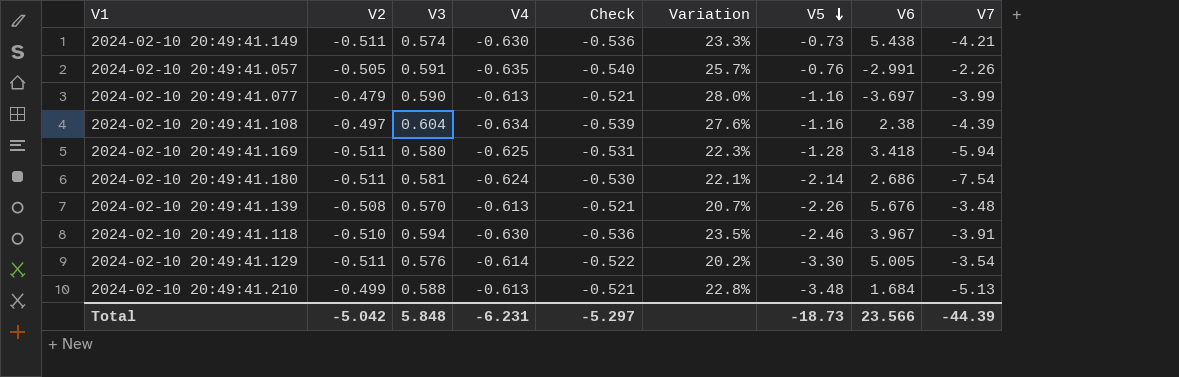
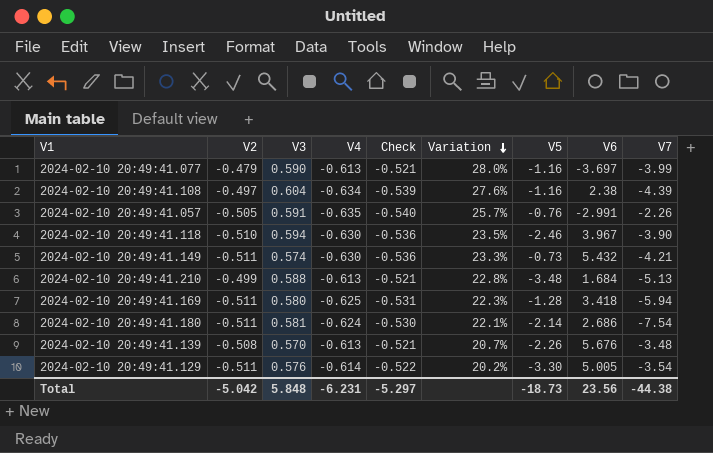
row order: V5 descending -> Variation descending
2024-02-10 20:49:41.118 | V7: -3.91 -> -3.90
2024-02-10 20:49:41.149 | V6: 5.438 -> 5.432
Total | V6: 23.566 -> 23.56
Total | V7: -44.39 -> -44.38

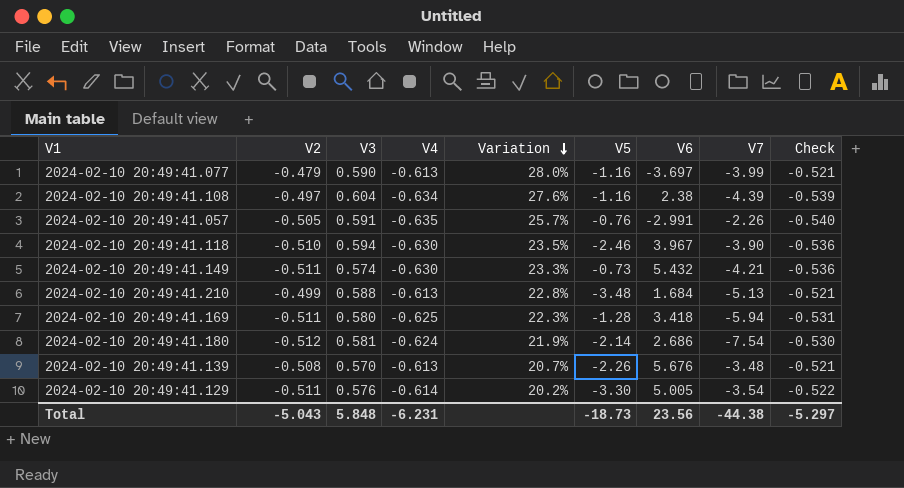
column Check | position: 5 -> 9
2024-02-10 20:49:41.180 | V2: -0.511 -> -0.512
2024-02-10 20:49:41.180 | Variation: 22.1% -> 21.9%
Total | V2: -5.042 -> -5.043

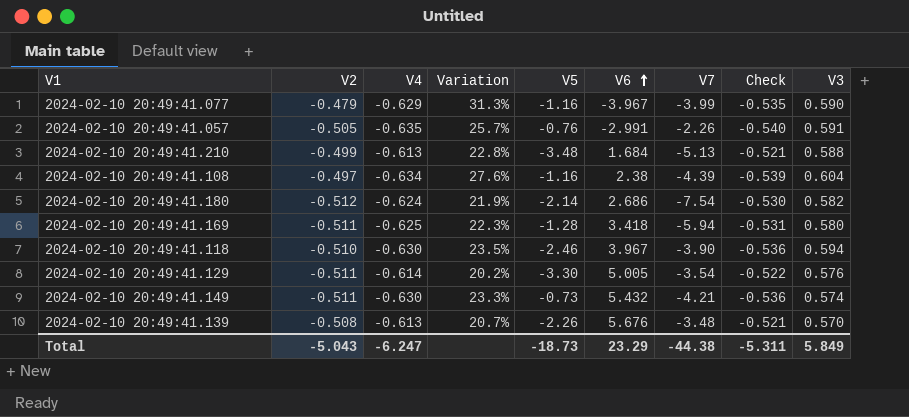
row order: Variation descending -> V6 ascending
column V3 | position: 3 -> 9
2024-02-10 20:49:41.077 | V4: -0.613 -> -0.629
2024-02-10 20:49:41.077 | Variation: 28.0% -> 31.3%
2024-02-10 20:49:41.077 | V6: -3.697 -> -3.967
2024-02-10 20:49:41.077 | Check: -0.521 -> -0.535
2024-02-10 20:49:41.180 | V3: 0.581 -> 0.582
Total | V4: -6.231 -> -6.247
Total | V6: 23.56 -> 23.29
Total | Check: -5.297 -> -5.311
Total | V3: 5.848 -> 5.849

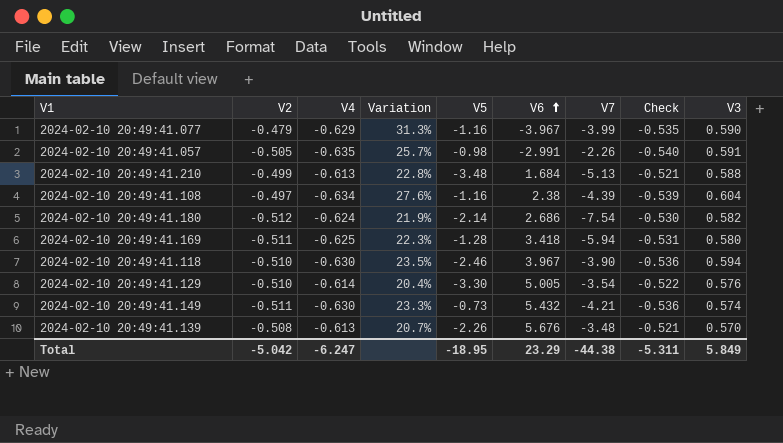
2024-02-10 20:49:41.057 | V5: -0.76 -> -0.98
2024-02-10 20:49:41.129 | V2: -0.511 -> -0.510
2024-02-10 20:49:41.129 | Variation: 20.2% -> 20.4%
Total | V2: -5.043 -> -5.042
Total | V5: -18.73 -> -18.95

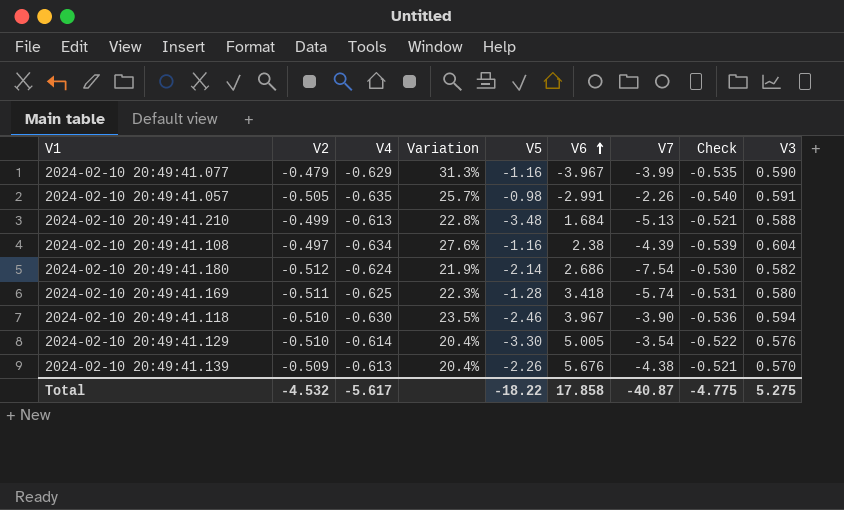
row 2024-02-10 20:49:41.149: -0.511 | -0.630 | 23.3% | -0.73 | 5.432 | -4.21 | -0.536 | 0.574 -> none
2024-02-10 20:49:41.169 | V7: -5.94 -> -5.74
2024-02-10 20:49:41.139 | V2: -0.508 -> -0.509
2024-02-10 20:49:41.139 | Variation: 20.7% -> 20.4%
2024-02-10 20:49:41.139 | V7: -3.48 -> -4.38
Total | V2: -5.042 -> -4.532
Total | V4: -6.247 -> -5.617
Total | V5: -18.95 -> -18.22
Total | V6: 23.29 -> 17.858
Total | V7: -44.38 -> -40.87
Total | Check: -5.311 -> -4.775
Total | V3: 5.849 -> 5.275

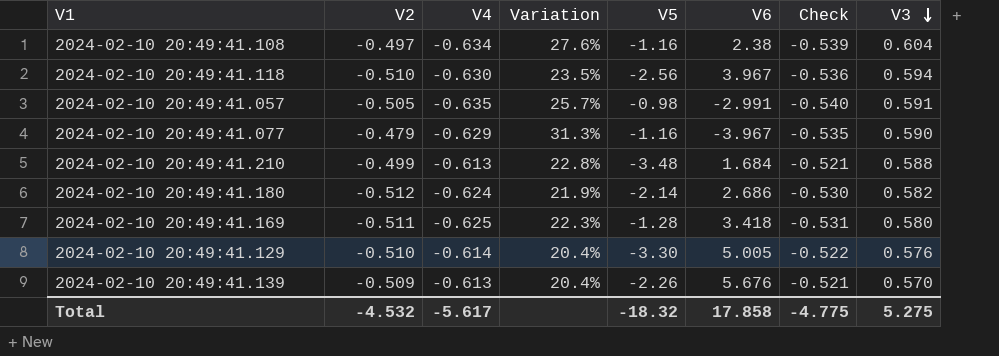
row order: V6 ascending -> V3 descending
column V7 | position: 7 -> none
2024-02-10 20:49:41.118 | V5: -2.46 -> -2.56
Total | V5: -18.22 -> -18.32

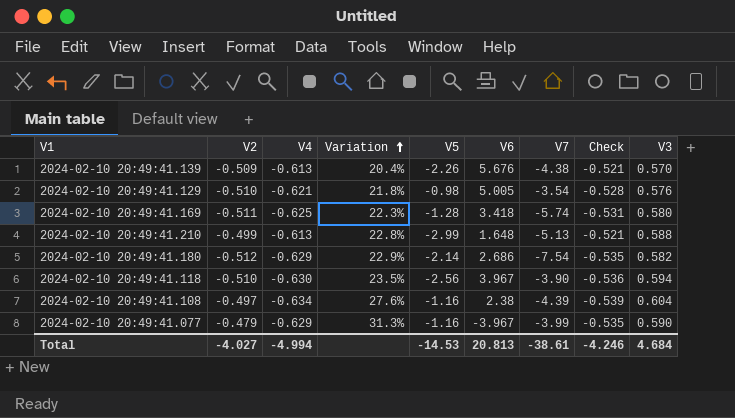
row order: V3 descending -> Variation ascending
column V7 | position: none -> 7
row 2024-02-10 20:49:41.057: -0.505 | -0.635 | 25.7% | -0.98 | -2.991 | -0.540 | 0.591 -> none
2024-02-10 20:49:41.129 | V4: -0.614 -> -0.621
2024-02-10 20:49:41.129 | Variation: 20.4% -> 21.8%
2024-02-10 20:49:41.129 | V5: -3.30 -> -0.98
2024-02-10 20:49:41.129 | Check: -0.522 -> -0.528
2024-02-10 20:49:41.210 | V5: -3.48 -> -2.99
2024-02-10 20:49:41.210 | V6: 1.684 -> 1.648
2024-02-10 20:49:41.180 | V4: -0.624 -> -0.629
2024-02-10 20:49:41.180 | Variation: 21.9% -> 22.9%
2024-02-10 20:49:41.180 | Check: -0.530 -> -0.535
Total | V2: -4.532 -> -4.027
Total | V4: -5.617 -> -4.994
Total | V5: -18.32 -> -14.53
Total | V6: 17.858 -> 20.813
Total | Check: -4.775 -> -4.246
Total | V3: 5.275 -> 4.684

